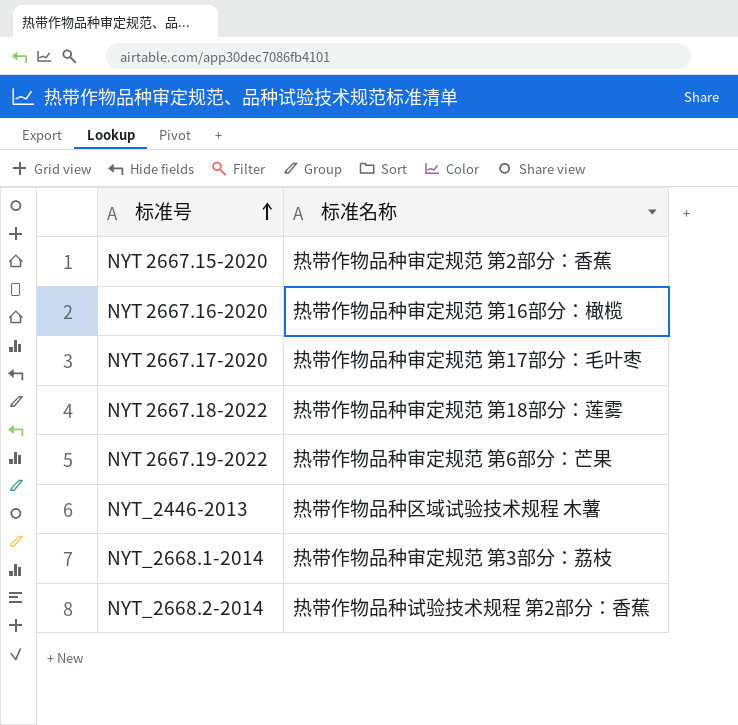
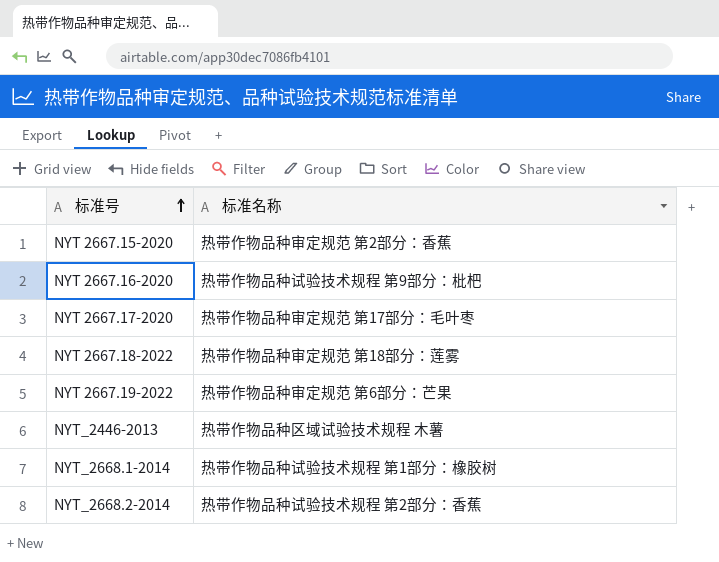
NYT 2667.16-2020 | 标准名称: 热带作物品种审定规范 第16部分：橄榄 -> 热带作物品种试验技术规程 第9部分：枇杷
NYT_2668.1-2014 | 标准名称: 热带作物品种审定规范 第3部分：荔枝 -> 热带作物品种试验技术规程 第1部分：橡胶树

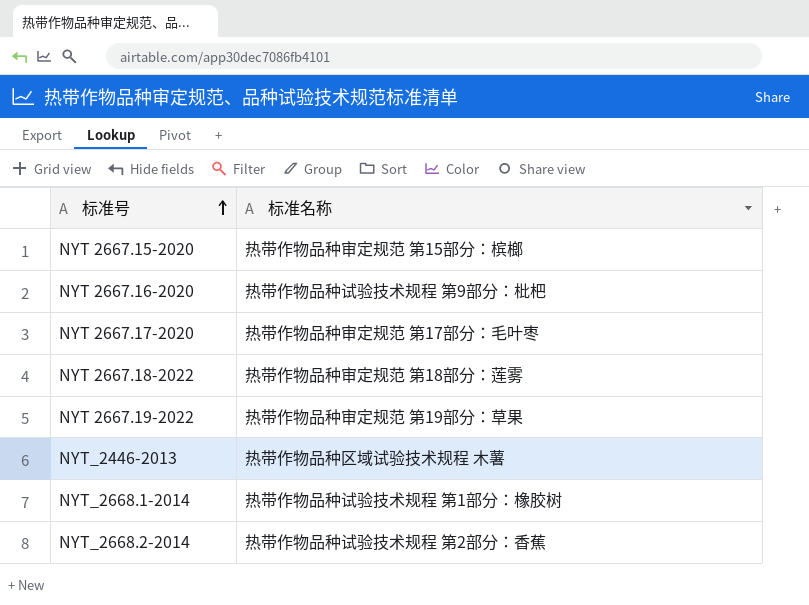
NYT 2667.15-2020 | 标准名称: 热带作物品种审定规范 第2部分：香蕉 -> 热带作物品种审定规范 第15部分：槟榔
NYT 2667.19-2022 | 标准名称: 热带作物品种审定规范 第6部分：芒果 -> 热带作物品种审定规范 第19部分：草果

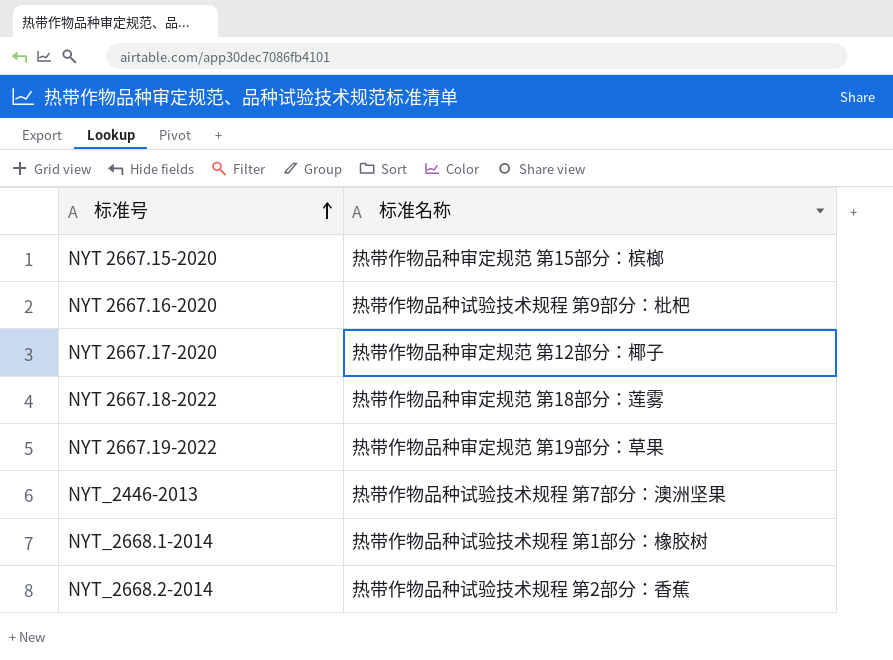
NYT 2667.17-2020 | 标准名称: 热带作物品种审定规范 第17部分：毛叶枣 -> 热带作物品种审定规范 第12部分：椰子
NYT_2446-2013 | 标准名称: 热带作物品种区域试验技术规程 木薯 -> 热带作物品种试验技术规程 第7部分：澳洲坚果

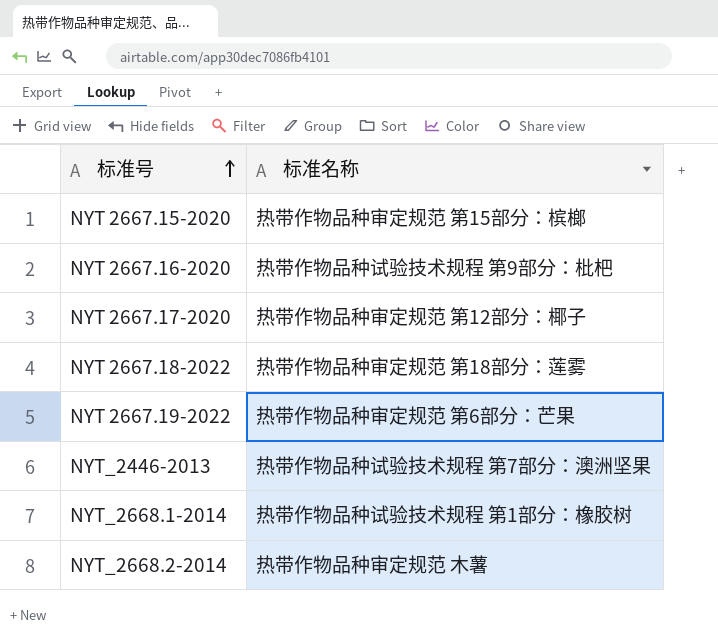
NYT 2667.19-2022 | 标准名称: 热带作物品种审定规范 第19部分：草果 -> 热带作物品种审定规范 第6部分：芒果
NYT_2668.2-2014 | 标准名称: 热带作物品种试验技术规程 第2部分：香蕉 -> 热带作物品种审定规范 木薯

